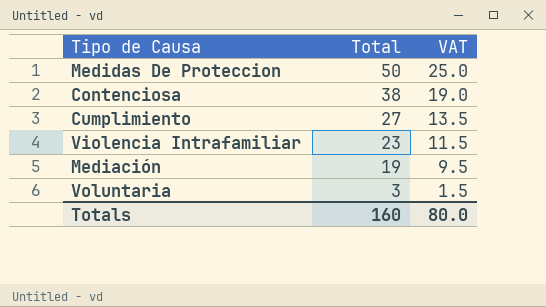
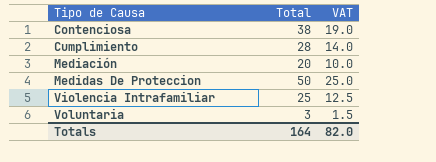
row order: Total descending -> Tipo de Causa ascending
Cumplimiento | Total: 27 -> 28
Cumplimiento | VAT: 13.5 -> 14.0
Mediación | Total: 19 -> 20
Mediación | VAT: 9.5 -> 10.0
Violencia Intrafamiliar | Total: 23 -> 25
Violencia Intrafamiliar | VAT: 11.5 -> 12.5
Totals | Total: 160 -> 164
Totals | VAT: 80.0 -> 82.0

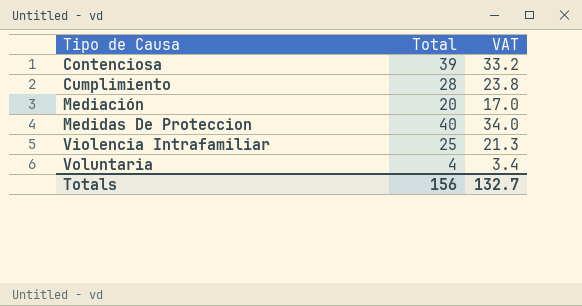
column VAT | formula: [Total] * 0.5 -> [Total] * 0.85
Contenciosa | Total: 38 -> 39
Medidas De Proteccion | Total: 50 -> 40
Voluntaria | Total: 3 -> 4
Totals | Total: 164 -> 156
Totals | VAT: 82.0 -> 132.7

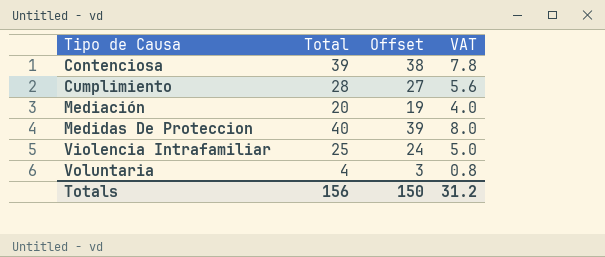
column Offset | formula: none -> [Total] - 1
column VAT | formula: [Total] * 0.85 -> [Total] * 0.2
Totals | VAT: 132.7 -> 31.2

